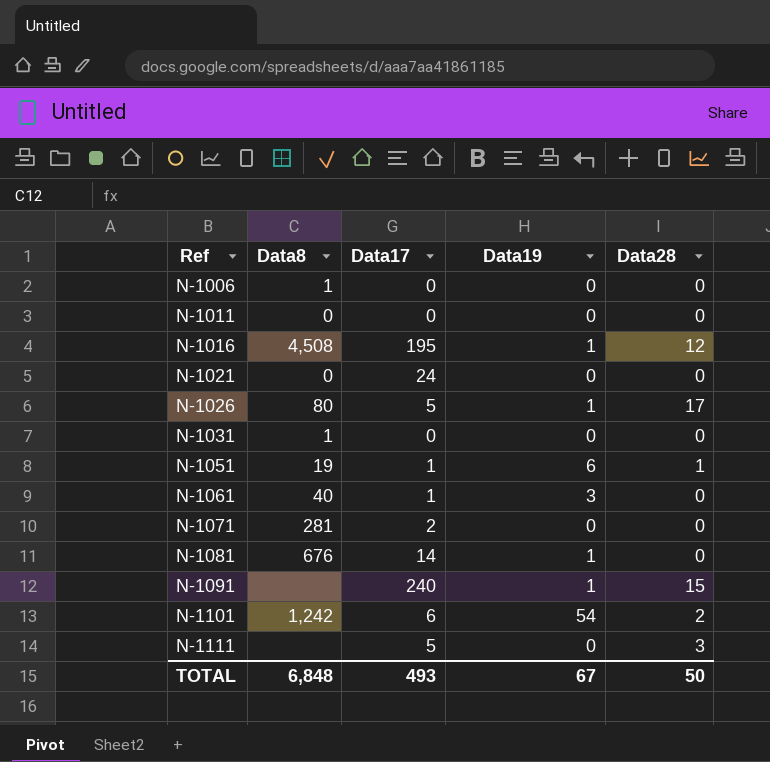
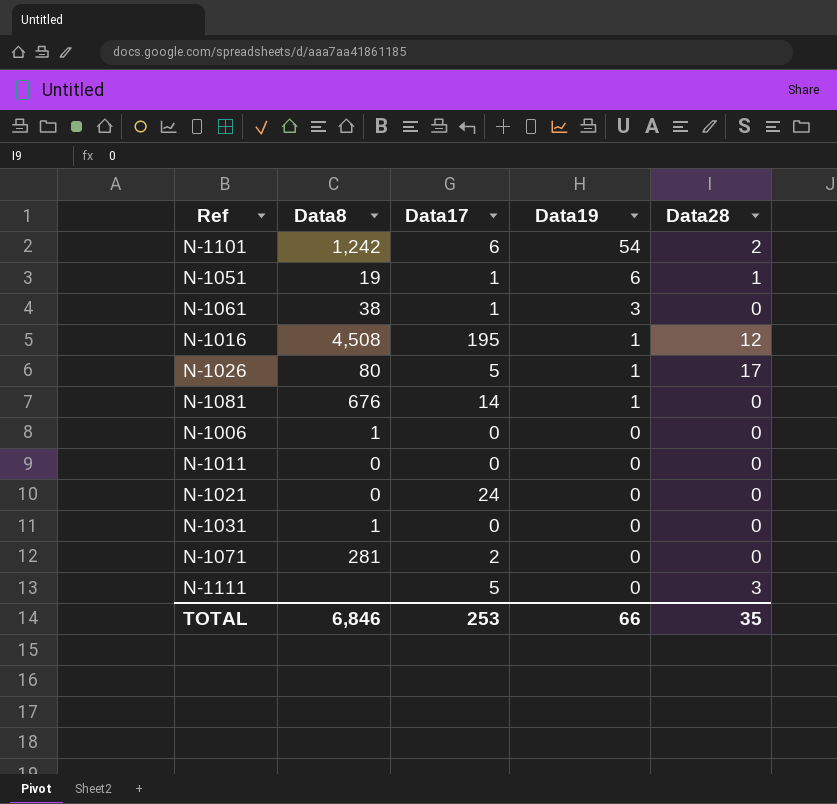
row order: Ref ascending -> Data19 descending
row N-1091: none | 240 | 1 | 15 -> none
N-1061 | Data8: 40 -> 38
TOTAL | Data8: 6,848 -> 6,846
TOTAL | Data17: 493 -> 253
TOTAL | Data19: 67 -> 66
TOTAL | Data28: 50 -> 35

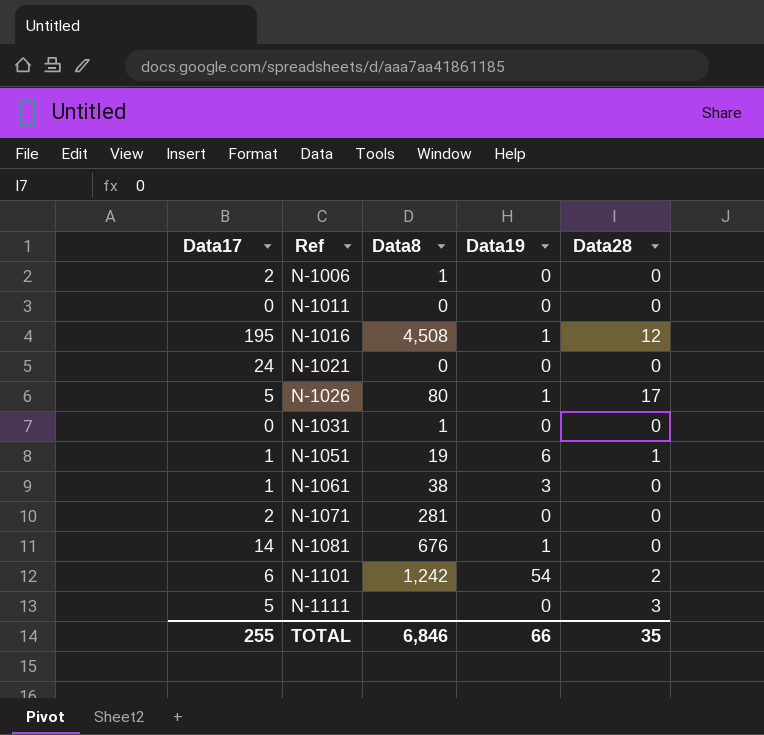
row order: Data19 descending -> Ref ascending
column Data17 | position: 3 -> 1
N-1006 | Data17: 0 -> 2
TOTAL | Data17: 253 -> 255

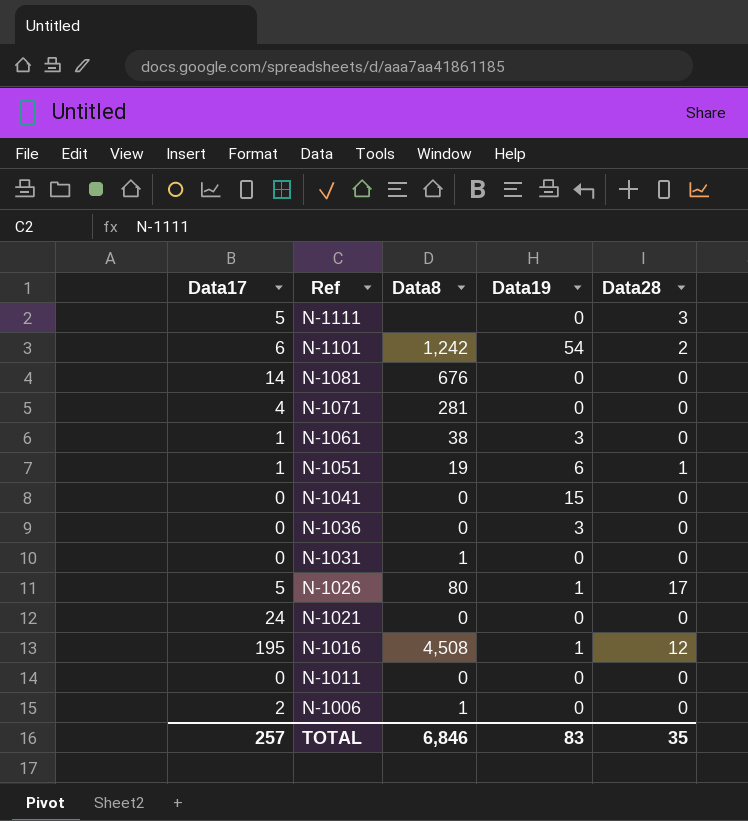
row order: Ref ascending -> Ref descending
N-1081 | Data19: 1 -> 0
N-1071 | Data17: 2 -> 4
row N-1041: none -> 0 | 0 | 15 | 0
row N-1036: none -> 0 | 0 | 3 | 0
TOTAL | Data17: 255 -> 257
TOTAL | Data19: 66 -> 83

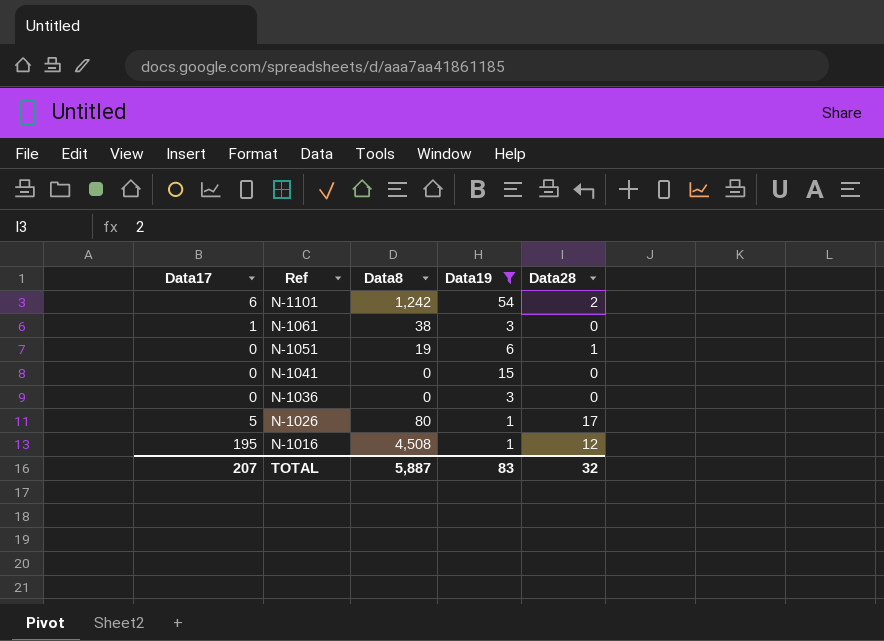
filter: none -> Data19 != 0
N-1051 | Data17: 1 -> 0
TOTAL | Data17: 257 -> 207
TOTAL | Data8: 6,846 -> 5,887
TOTAL | Data28: 35 -> 32

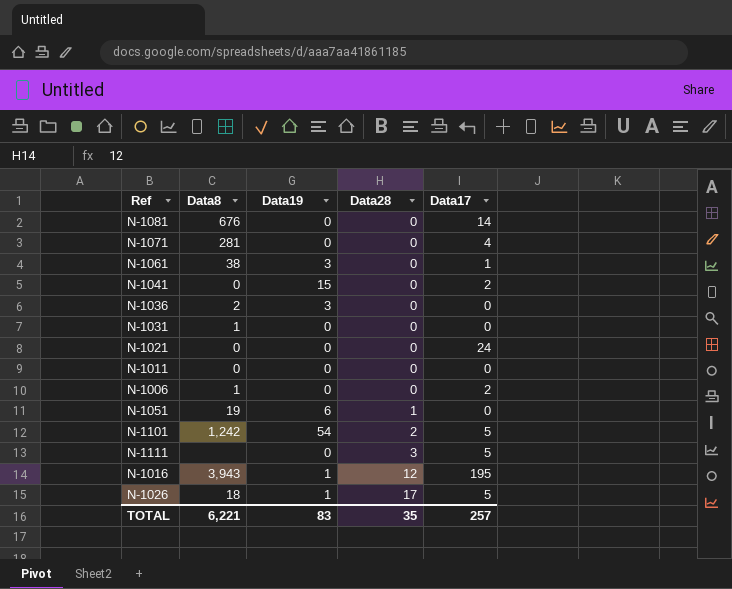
filter: Data19 != 0 -> none
row order: Ref descending -> Data28 ascending
column Data17 | position: 1 -> 5
N-1041 | Data17: 0 -> 2
N-1036 | Data8: 0 -> 2
N-1101 | Data17: 6 -> 5
N-1016 | Data8: 4,508 -> 3,943
N-1026 | Data8: 80 -> 18
TOTAL | Data8: 5,887 -> 6,221
TOTAL | Data28: 32 -> 35
TOTAL | Data17: 207 -> 257

